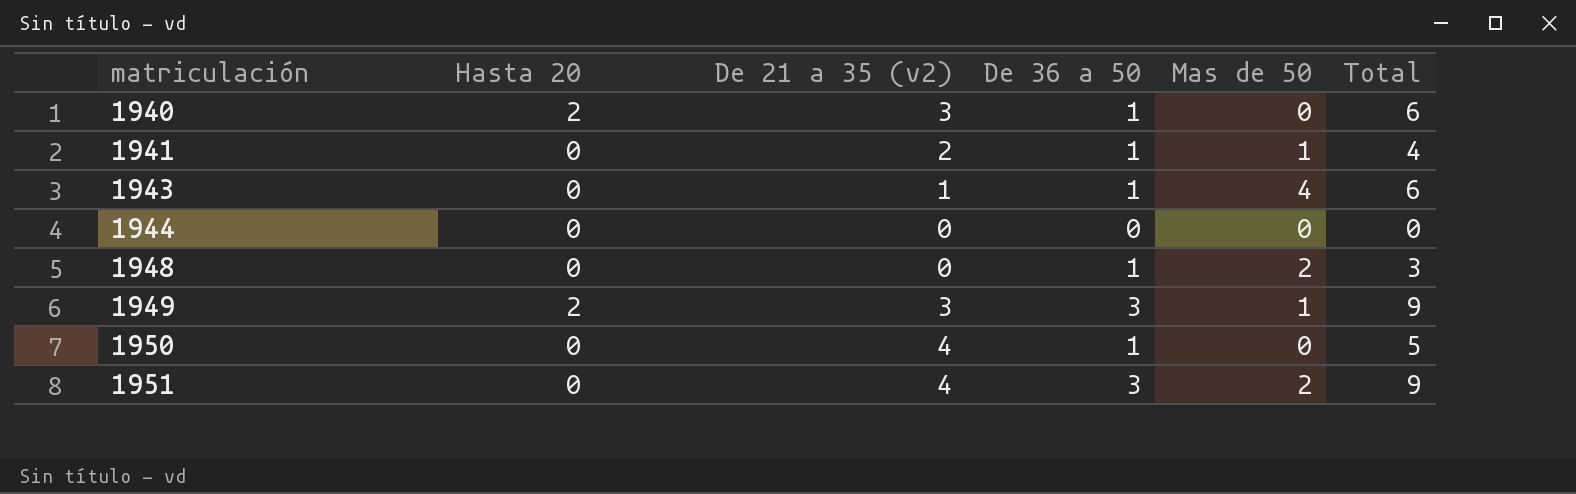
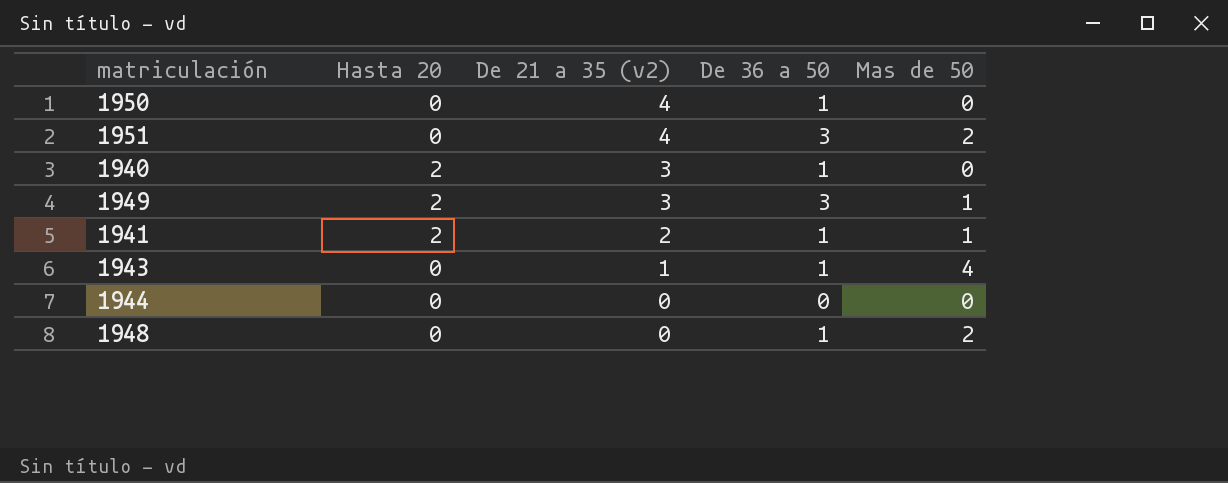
row order: matriculación ascending -> De 21 a 35 (v2) descending
column Total | formula: [Hasta 20] + [De 21 a 35 (v2)] + [De 36 a 50] + [Mas de 50] -> none
1941 | Hasta 20: 0 -> 2

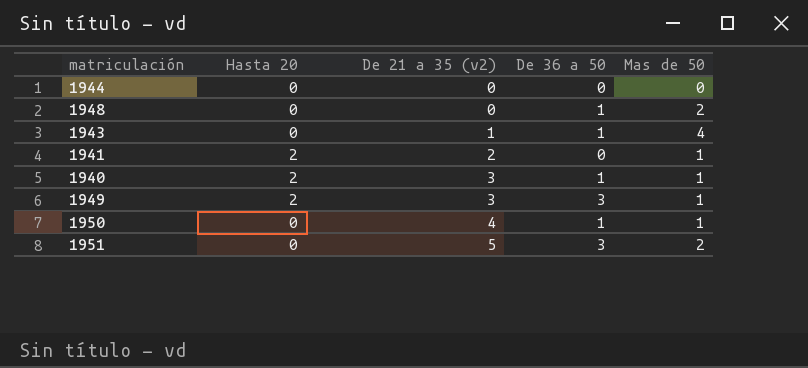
row order: De 21 a 35 (v2) descending -> De 21 a 35 (v2) ascending
1941 | De 36 a 50: 1 -> 0
1940 | Mas de 50: 0 -> 1
1950 | Mas de 50: 0 -> 1
1951 | De 21 a 35 (v2): 4 -> 5

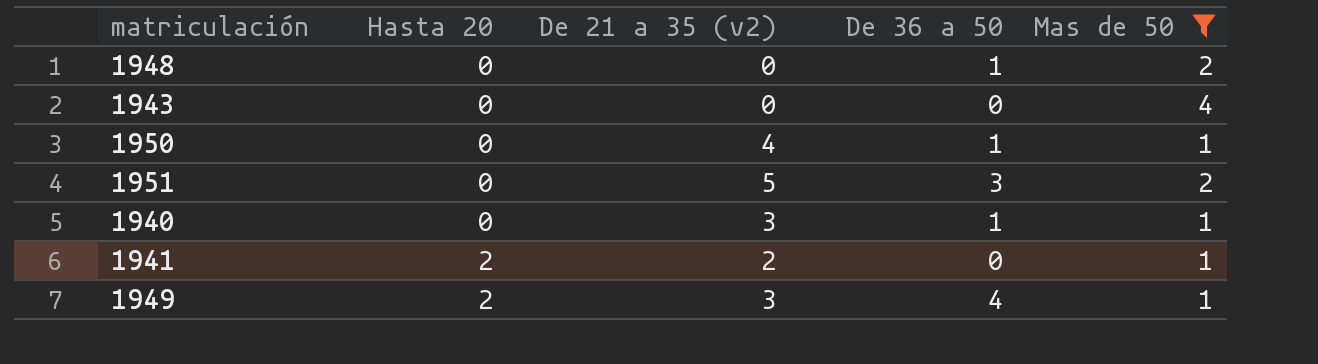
filter: none -> Mas de 50 != 0
row order: De 21 a 35 (v2) ascending -> Hasta 20 ascending
1943 | De 21 a 35 (v2): 1 -> 0
1943 | De 36 a 50: 1 -> 0
1940 | Hasta 20: 2 -> 0
1949 | De 36 a 50: 3 -> 4

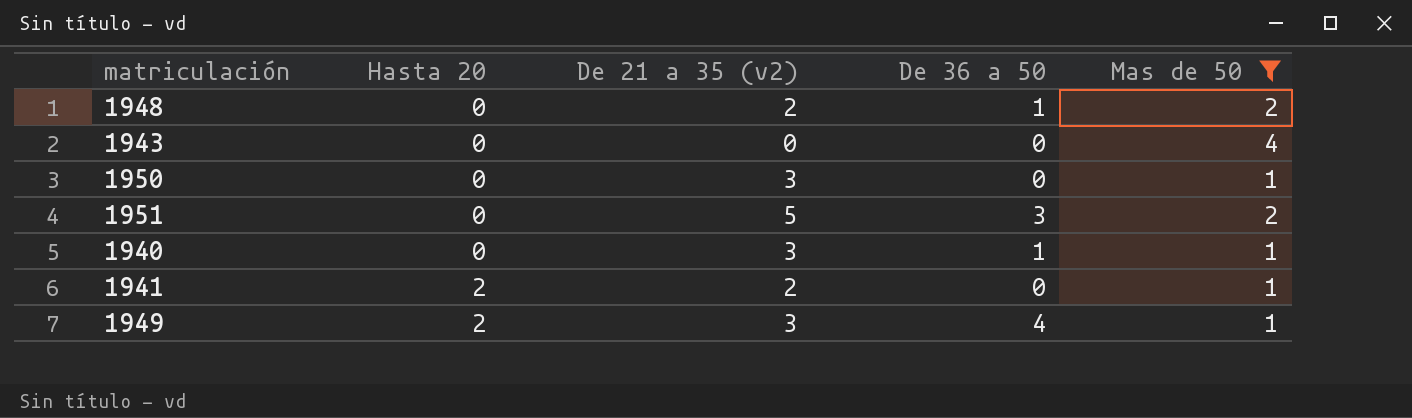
1948 | De 21 a 35 (v2): 0 -> 2
1950 | De 21 a 35 (v2): 4 -> 3
1950 | De 36 a 50: 1 -> 0

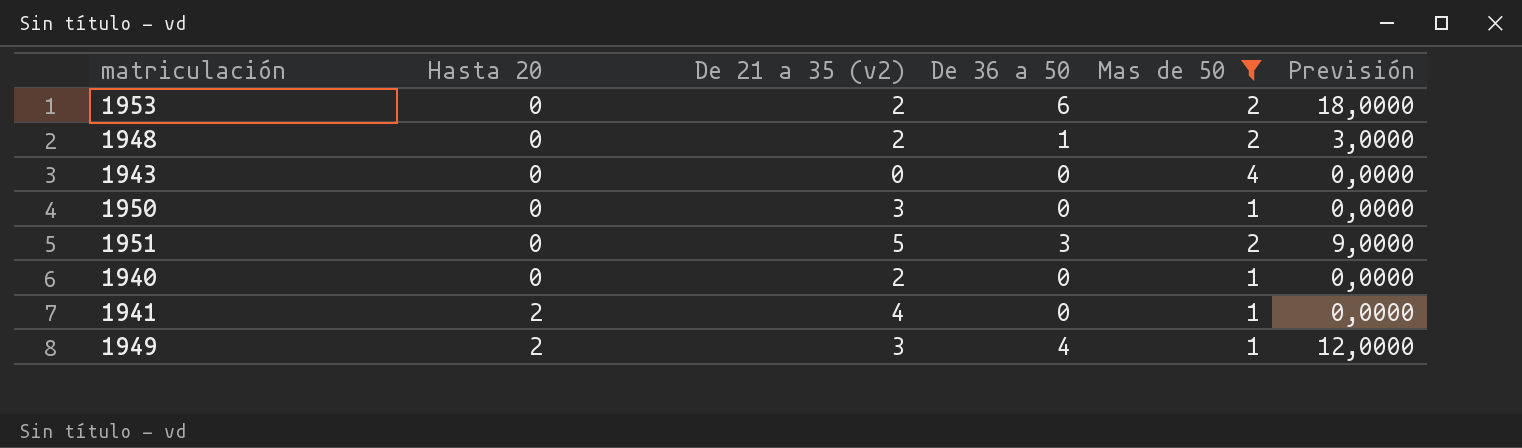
column Previsión | formula: none -> [De 36 a 50] * 3
row 1953: none -> 0 | 2 | 6 | 2 | 18,0000
1940 | De 21 a 35 (v2): 3 -> 2
1940 | De 36 a 50: 1 -> 0
1941 | De 21 a 35 (v2): 2 -> 4

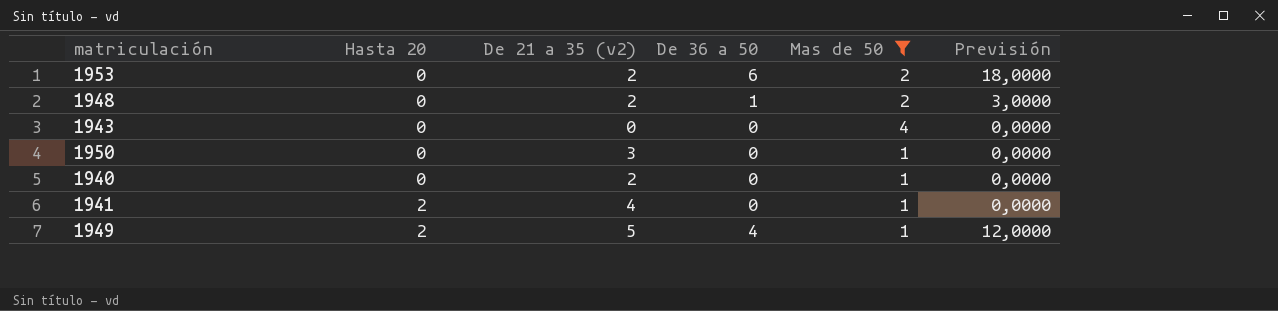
row 1951: 0 | 5 | 3 | 2 | 9,0000 -> none
1949 | De 21 a 35 (v2): 3 -> 5

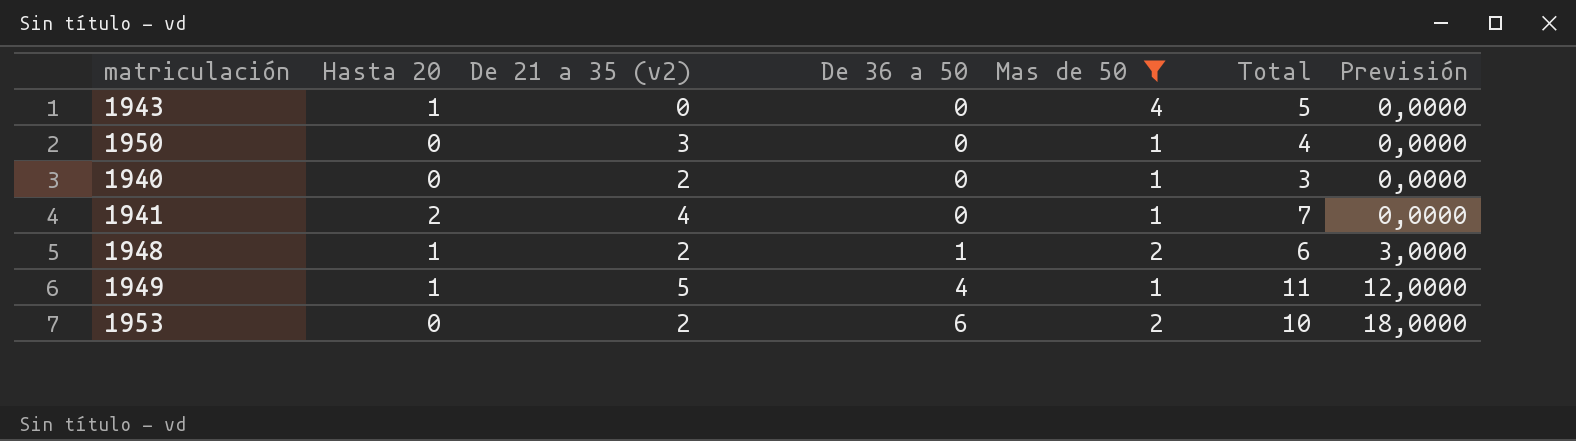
row order: Hasta 20 ascending -> De 36 a 50 ascending
column Total | formula: none -> [Hasta 20] + [De 21 a 35 (v2)] + [De 36 a 50] + [Mas de 50]
1943 | Hasta 20: 0 -> 1
1948 | Hasta 20: 0 -> 1
1949 | Hasta 20: 2 -> 1

